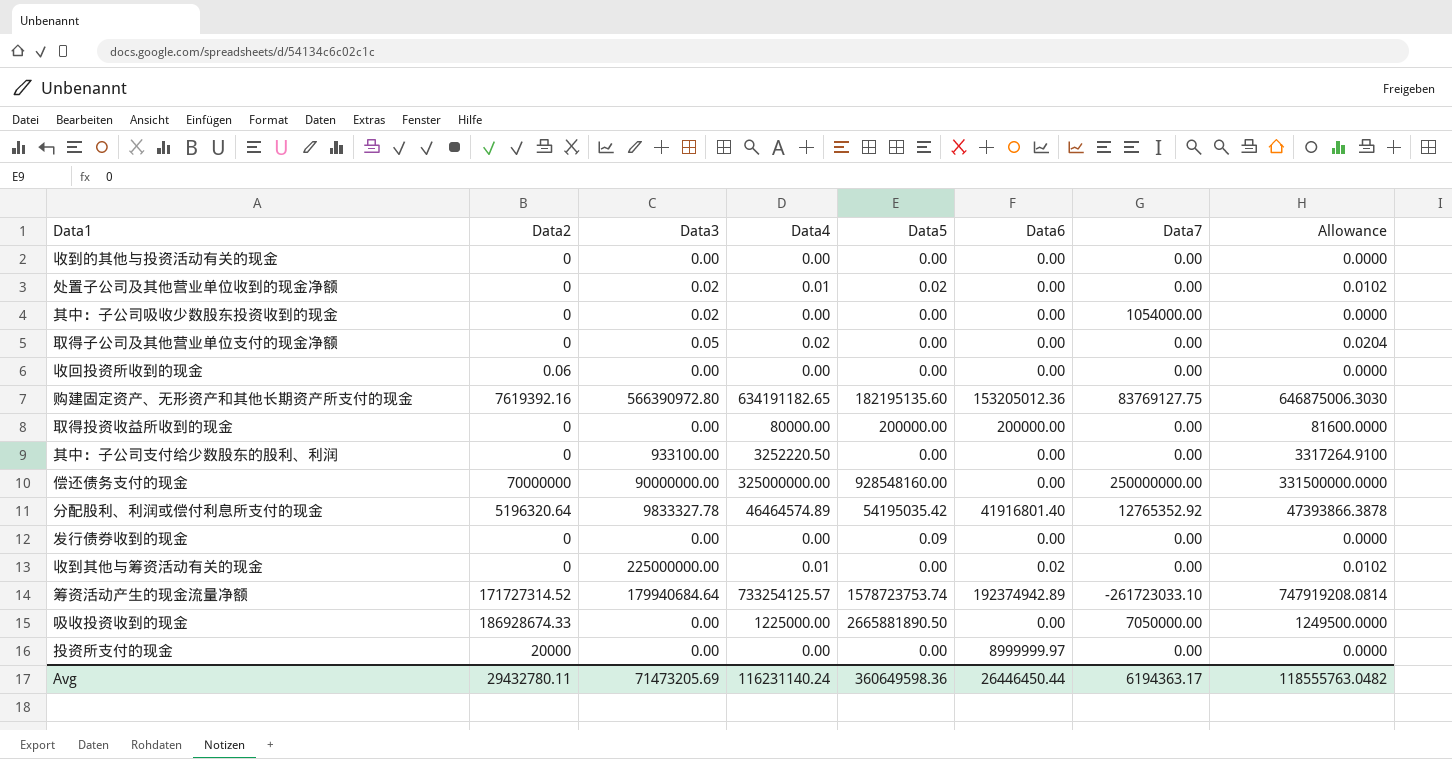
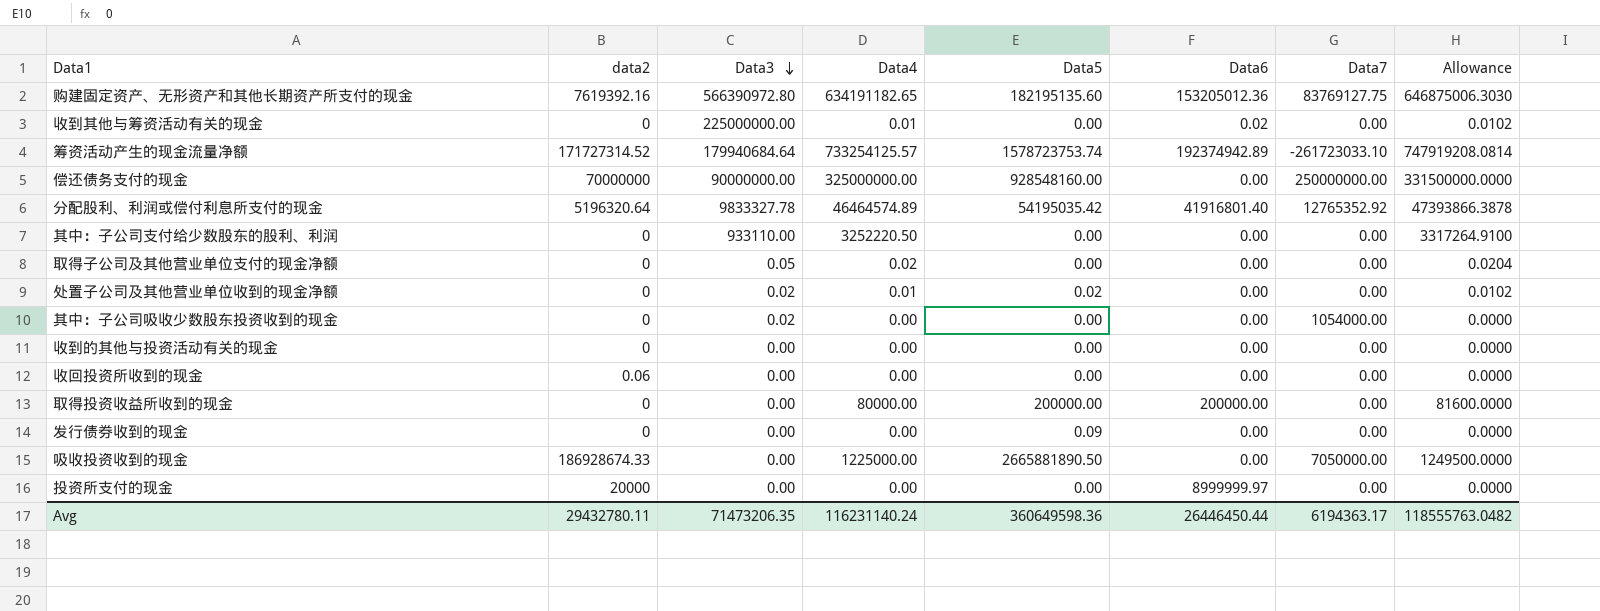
row order: none -> Data3 descending
column name: Data2 -> data2
其中：子公司支付给少数股东的股利、利润 | Data3: 933100.00 -> 933110.00
Avg | Data3: 71473205.69 -> 71473206.35

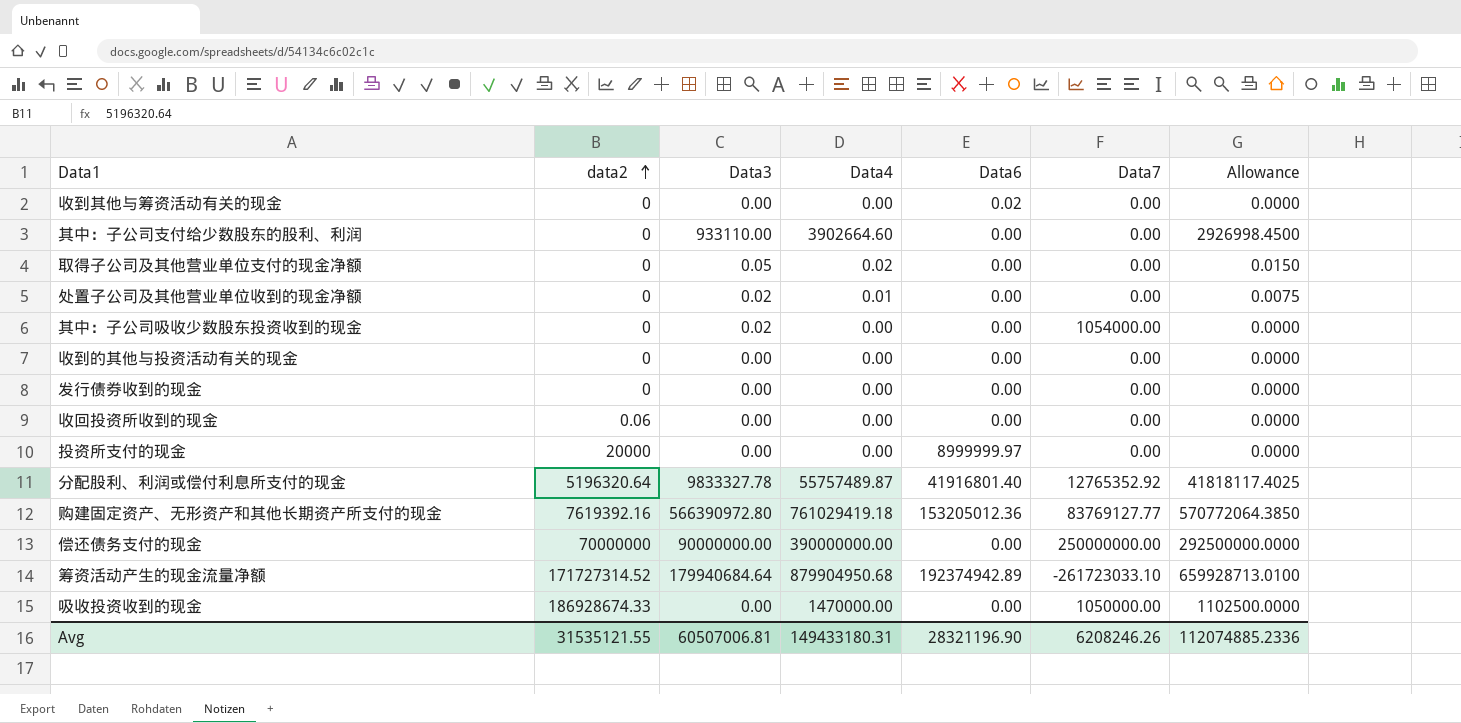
row order: Data3 descending -> data2 ascending
column Data5 | position: 5 -> none
column Allowance | formula: [Data4] * 1.02 -> [Data4] * 0.75
row 取得投资收益所收到的现金: 0 | 0.00 | 80000.00 | 200000.00 | 200000.00 | 0.00 | 81600.0000 -> none
收到其他与筹资活动有关的现金 | Data3: 225000000.00 -> 0.00
收到其他与筹资活动有关的现金 | Data4: 0.01 -> 0.00
其中：子公司支付给少数股东的股利、利润 | Data4: 3252220.50 -> 3902664.60
分配股利、利润或偿付利息所支付的现金 | Data4: 46464574.89 -> 55757489.87
购建固定资产、无形资产和其他长期资产所支付的现金 | Data4: 634191182.65 -> 761029419.18
购建固定资产、无形资产和其他长期资产所支付的现金 | Data7: 83769127.75 -> 83769127.77
偿还债务支付的现金 | Data4: 325000000.00 -> 390000000.00
筹资活动产生的现金流量净额 | Data4: 733254125.57 -> 879904950.68
吸收投资收到的现金 | Data4: 1225000.00 -> 1470000.00
吸收投资收到的现金 | Data7: 7050000.00 -> 1050000.00
Avg | data2: 29432780.11 -> 31535121.55
Avg | Data3: 71473206.35 -> 60507006.81
Avg | Data4: 116231140.24 -> 149433180.31
Avg | Data6: 26446450.44 -> 28321196.90
Avg | Data7: 6194363.17 -> 6208246.26
Avg | Allowance: 118555763.0482 -> 112074885.2336

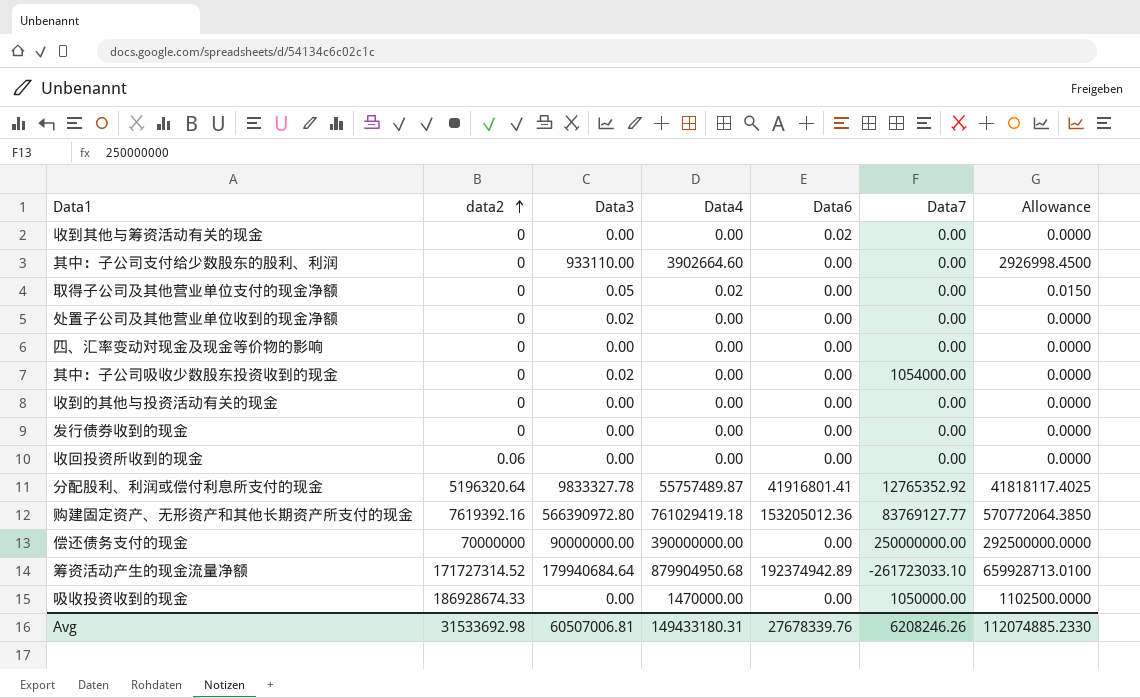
row 投资所支付的现金: 20000 | 0.00 | 0.00 | 8999999.97 | 0.00 | 0.0000 -> none
处置子公司及其他营业单位收到的现金净额 | Data4: 0.01 -> 0.00
处置子公司及其他营业单位收到的现金净额 | Allowance: 0.0075 -> 0.0000
row 四、汇率变动对现金及现金等价物的影响: none -> 0 | 0.00 | 0.00 | 0.00 | 0.00 | 0.0000
分配股利、利润或偿付利息所支付的现金 | Data6: 41916801.40 -> 41916801.41
Avg | data2: 31535121.55 -> 31533692.98
Avg | Data6: 28321196.90 -> 27678339.76
Avg | Allowance: 112074885.2336 -> 112074885.2330

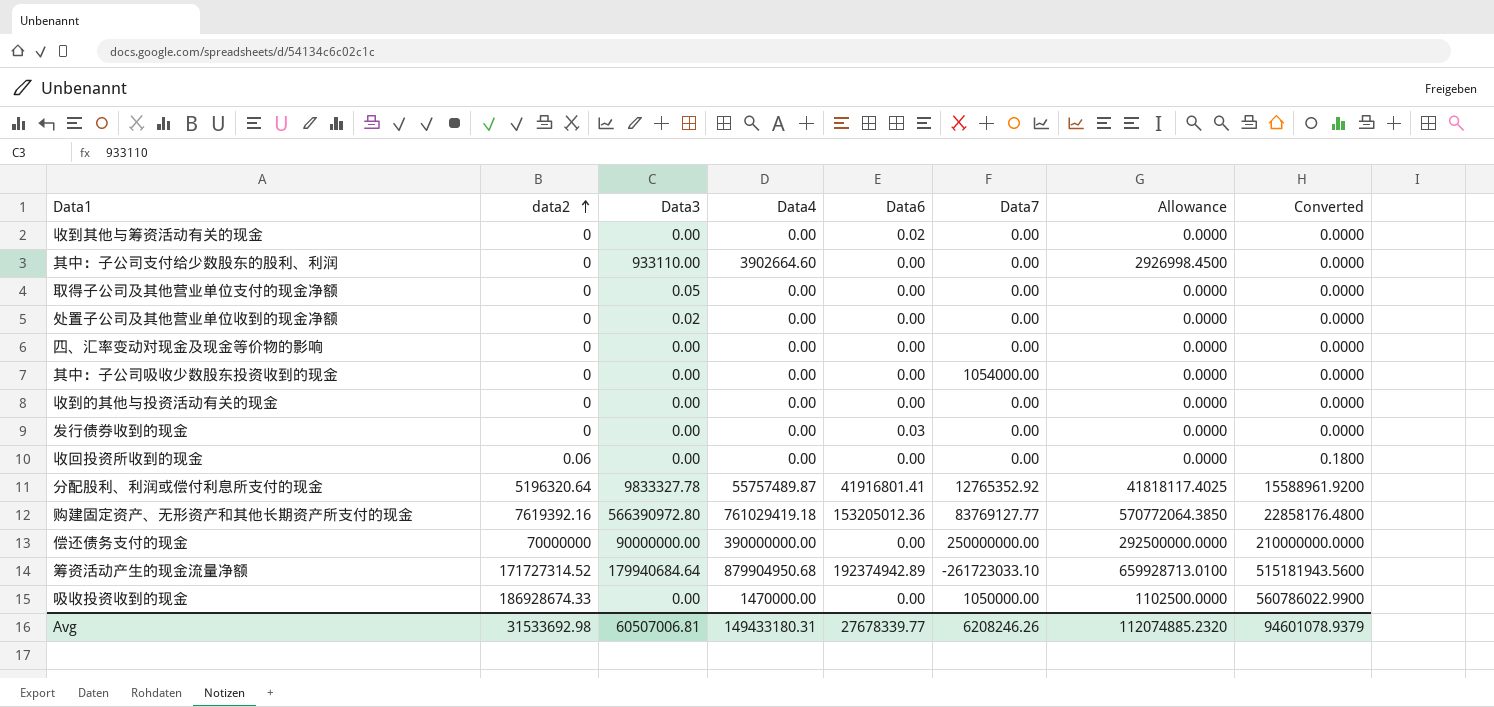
column Converted | formula: none -> [data2] * 3
取得子公司及其他营业单位支付的现金净额 | Data4: 0.02 -> 0.00
取得子公司及其他营业单位支付的现金净额 | Allowance: 0.0150 -> 0.0000
其中：子公司吸收少数股东投资收到的现金 | Data3: 0.02 -> 0.00
发行债券收到的现金 | Data6: 0.00 -> 0.03
Avg | Data6: 27678339.76 -> 27678339.77
Avg | Allowance: 112074885.2330 -> 112074885.2320

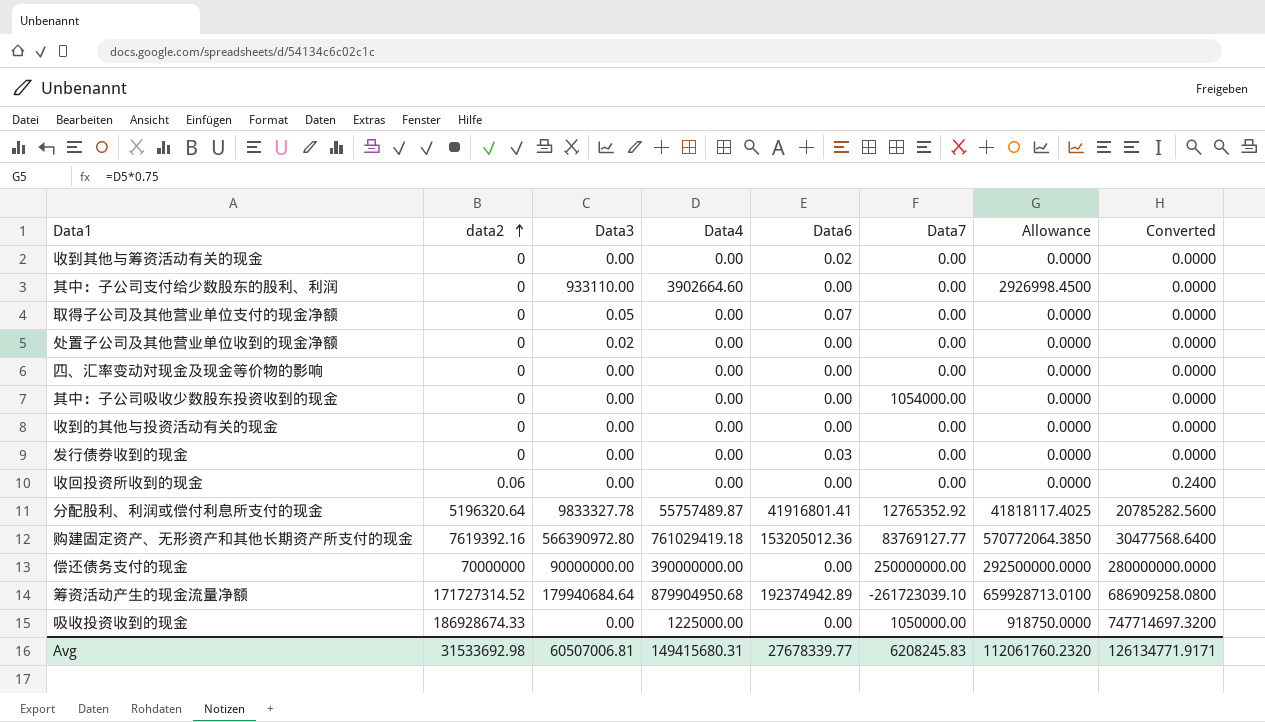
column Converted | formula: [data2] * 3 -> [data2] * 4
取得子公司及其他营业单位支付的现金净额 | Data6: 0.00 -> 0.07
筹资活动产生的现金流量净额 | Data7: -261723033.10 -> -261723039.10
吸收投资收到的现金 | Data4: 1470000.00 -> 1225000.00
吸收投资收到的现金 | Allowance: 1102500.0000 -> 918750.0000
Avg | Data4: 149433180.31 -> 149415680.31
Avg | Data7: 6208246.26 -> 6208245.83
Avg | Allowance: 112074885.2320 -> 112061760.2320
Avg | Converted: 94601078.9379 -> 126134771.9171

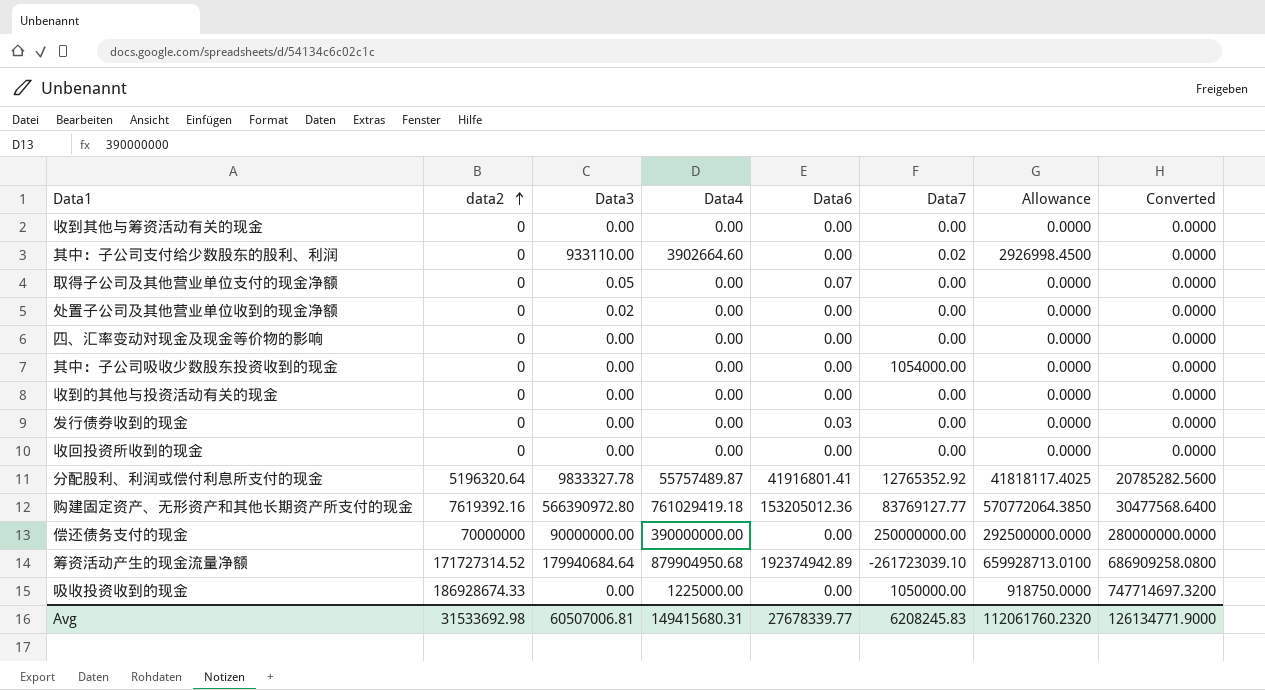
收到其他与筹资活动有关的现金 | Data6: 0.02 -> 0.00
其中：子公司支付给少数股东的股利、利润 | Data7: 0.00 -> 0.02
收回投资所收到的现金 | data2: 0.06 -> 0
收回投资所收到的现金 | Converted: 0.2400 -> 0.0000
Avg | Converted: 126134771.9171 -> 126134771.9000

